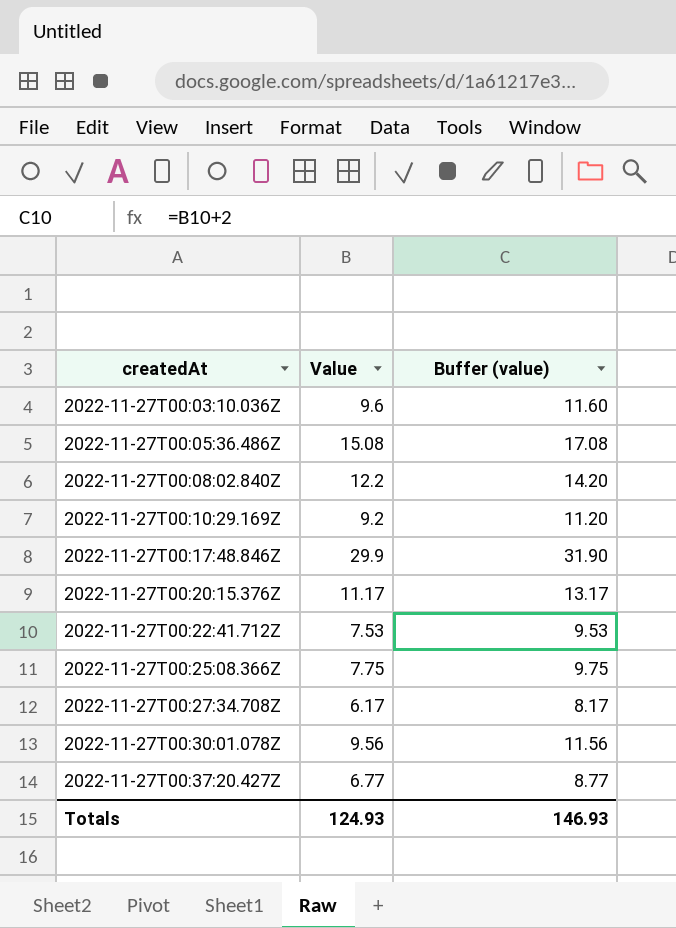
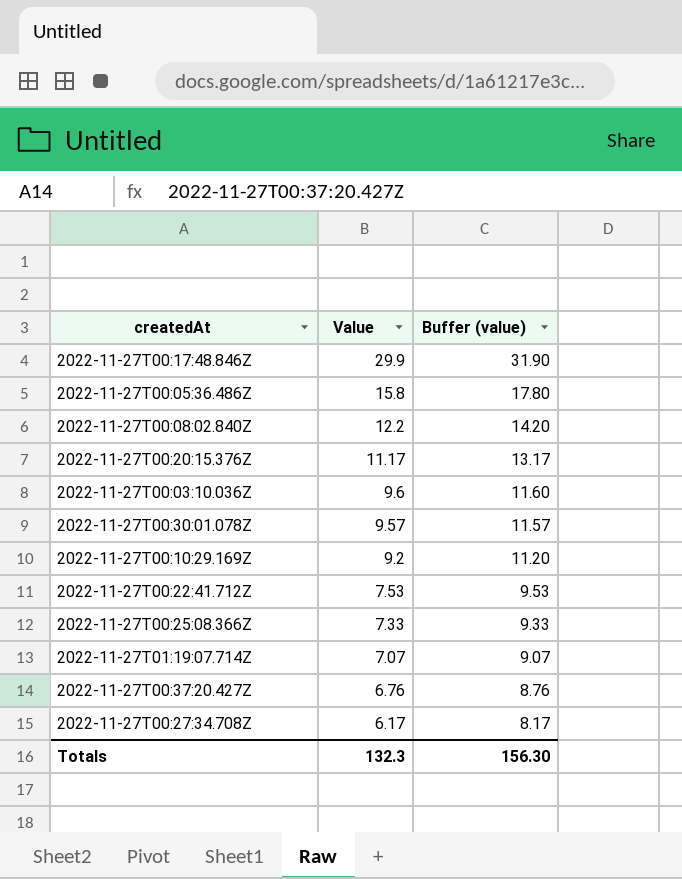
row order: createdAt ascending -> Value descending
2022-11-27T00:05:36.486Z | Value: 15.08 -> 15.8
2022-11-27T00:05:36.486Z | Buffer (value): 17.08 -> 17.80
2022-11-27T00:30:01.078Z | Value: 9.56 -> 9.57
2022-11-27T00:30:01.078Z | Buffer (value): 11.56 -> 11.57
2022-11-27T00:25:08.366Z | Value: 7.75 -> 7.33
2022-11-27T00:25:08.366Z | Buffer (value): 9.75 -> 9.33
row 2022-11-27T01:19:07.714Z: none -> 7.07 | 9.07
2022-11-27T00:37:20.427Z | Value: 6.77 -> 6.76
2022-11-27T00:37:20.427Z | Buffer (value): 8.77 -> 8.76
Totals | Value: 124.93 -> 132.3
Totals | Buffer (value): 146.93 -> 156.30

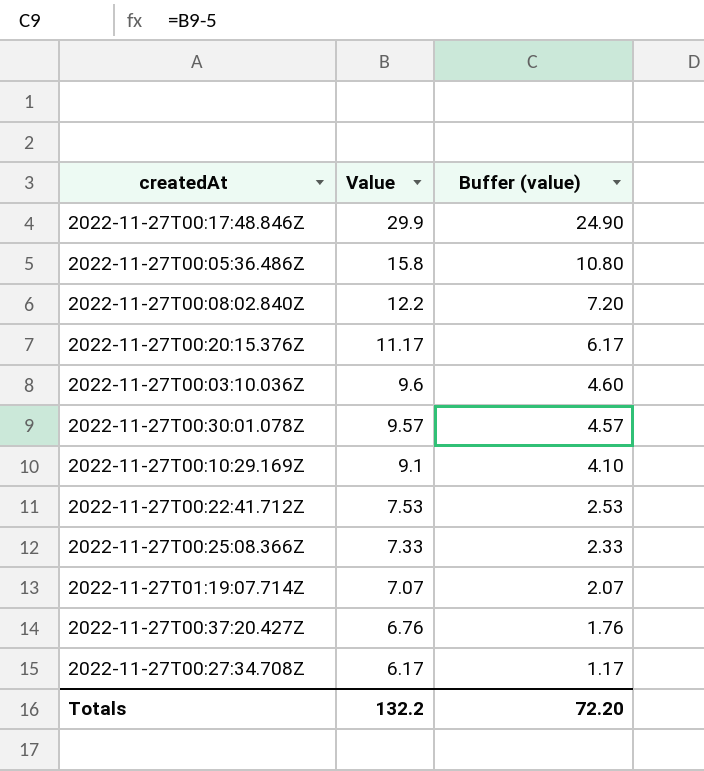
column Buffer (value) | formula: [Value] + 2 -> [Value] - 5
2022-11-27T00:10:29.169Z | Value: 9.2 -> 9.1
Totals | Value: 132.3 -> 132.2
Totals | Buffer (value): 156.30 -> 72.20

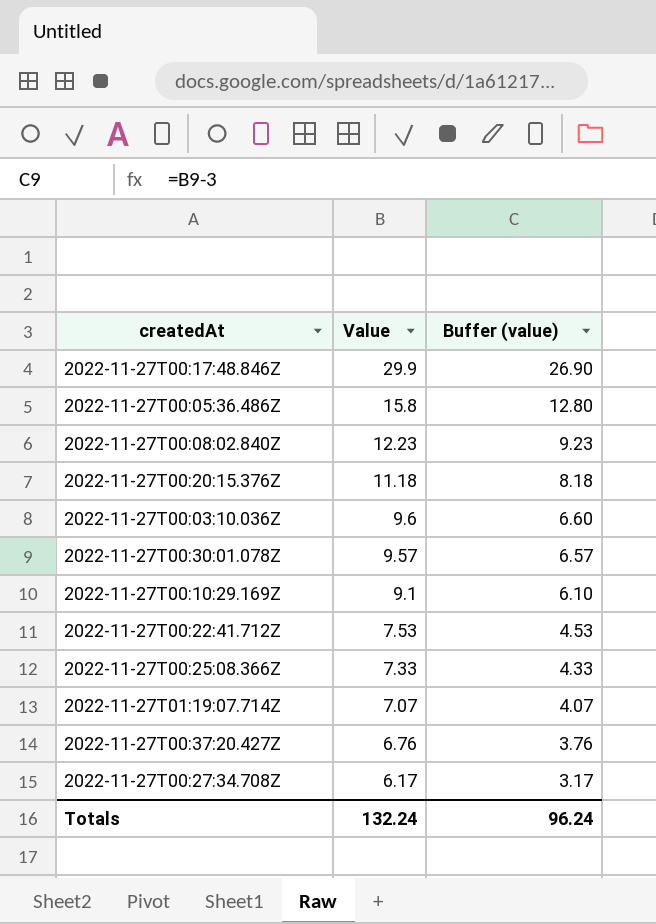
column Buffer (value) | formula: [Value] - 5 -> [Value] - 3
2022-11-27T00:08:02.840Z | Value: 12.2 -> 12.23
2022-11-27T00:20:15.376Z | Value: 11.17 -> 11.18
Totals | Value: 132.2 -> 132.24
Totals | Buffer (value): 72.20 -> 96.24

